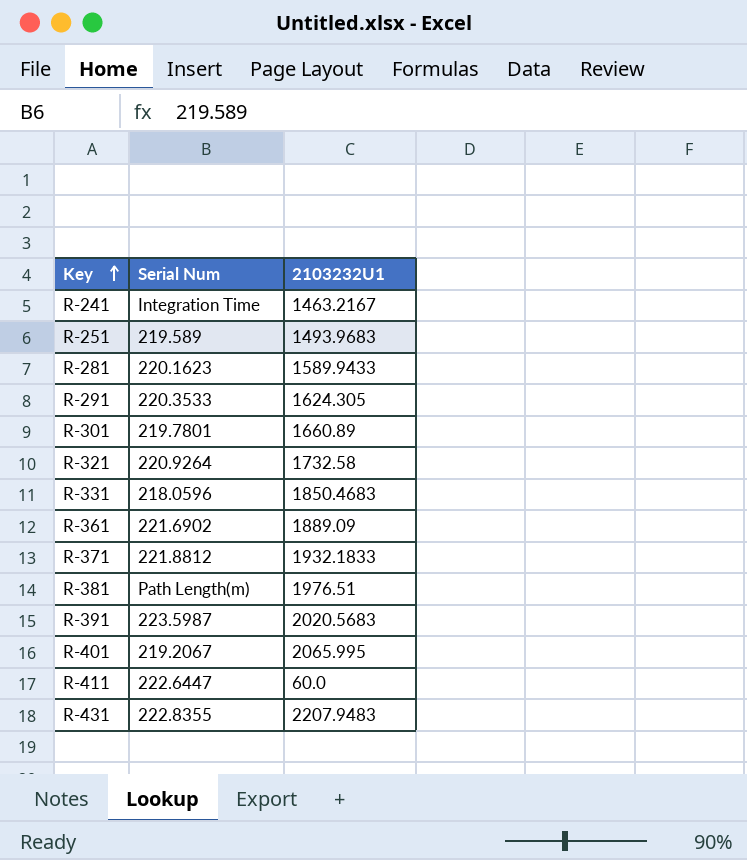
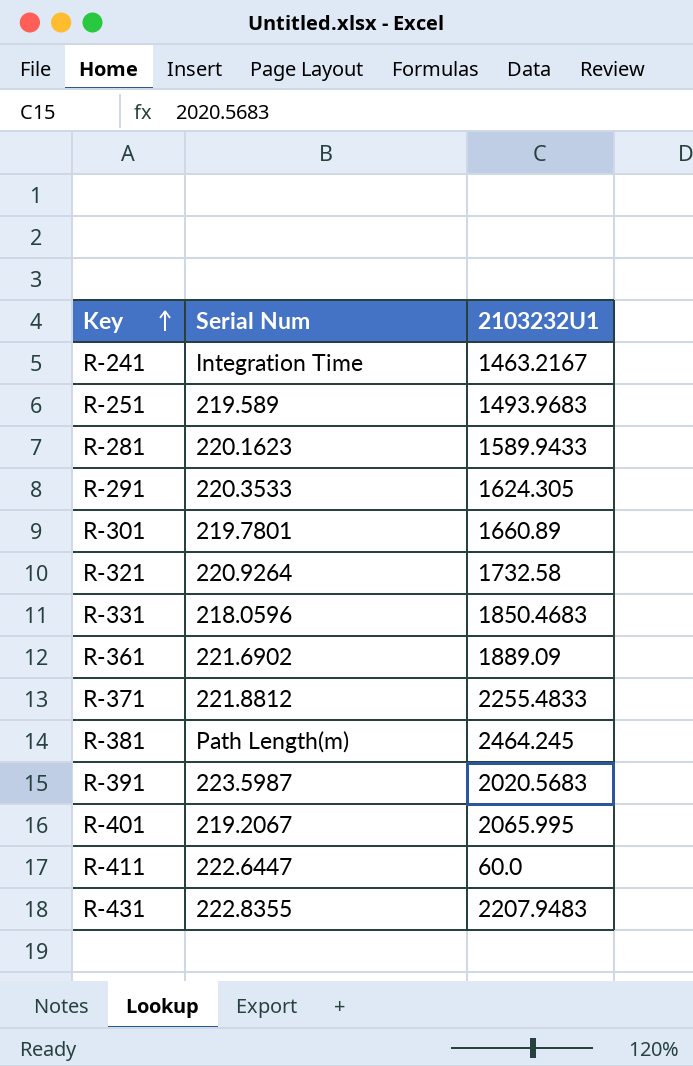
R-371 | 2103232U1: 1932.1833 -> 2255.4833
R-381 | 2103232U1: 1976.51 -> 2464.245

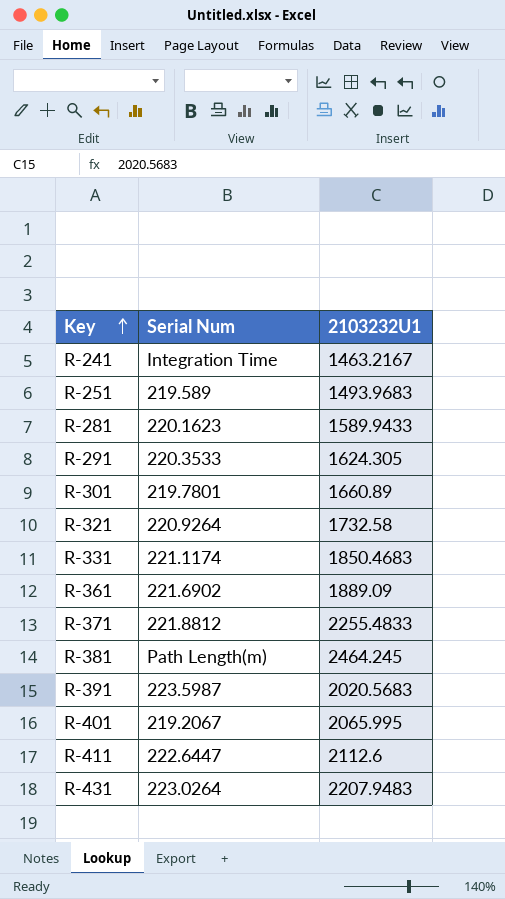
R-331 | Serial Num: 218.0596 -> 221.1174
R-411 | 2103232U1: 60.0 -> 2112.6
R-431 | Serial Num: 222.8355 -> 223.0264

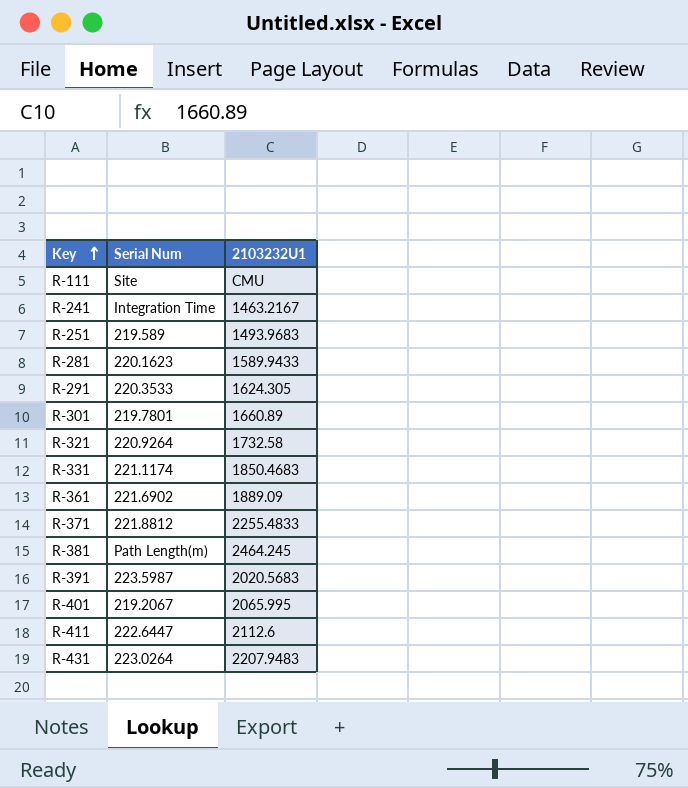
row R-111: none -> Site | CMU

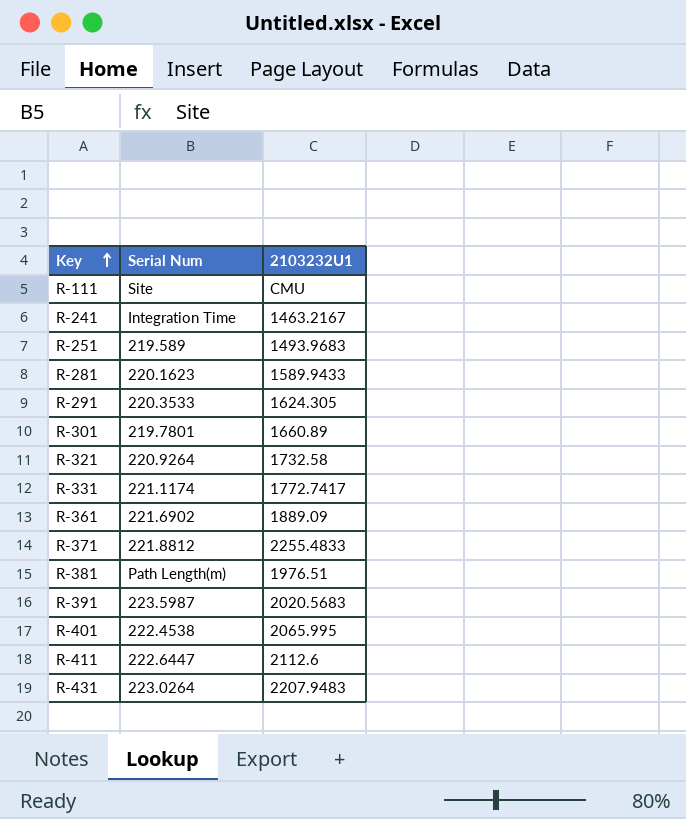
R-331 | 2103232U1: 1850.4683 -> 1772.7417
R-381 | 2103232U1: 2464.245 -> 1976.51
R-401 | Serial Num: 219.2067 -> 222.4538

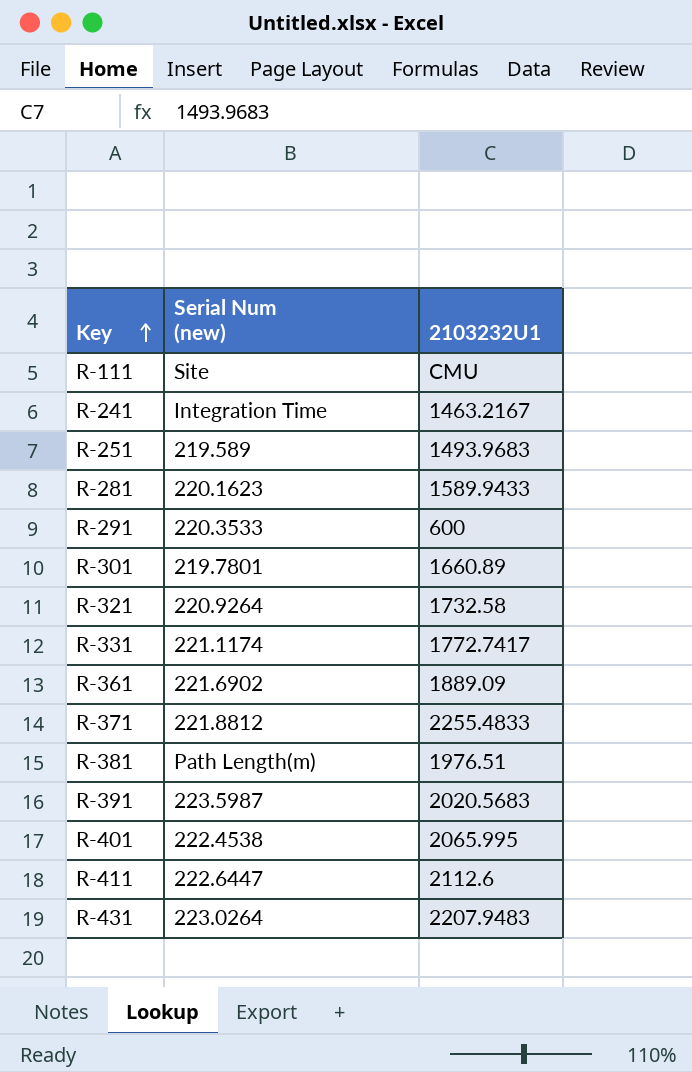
column name: Serial Num -> Serial Num (new)
R-291 | 2103232U1: 1624.305 -> 600

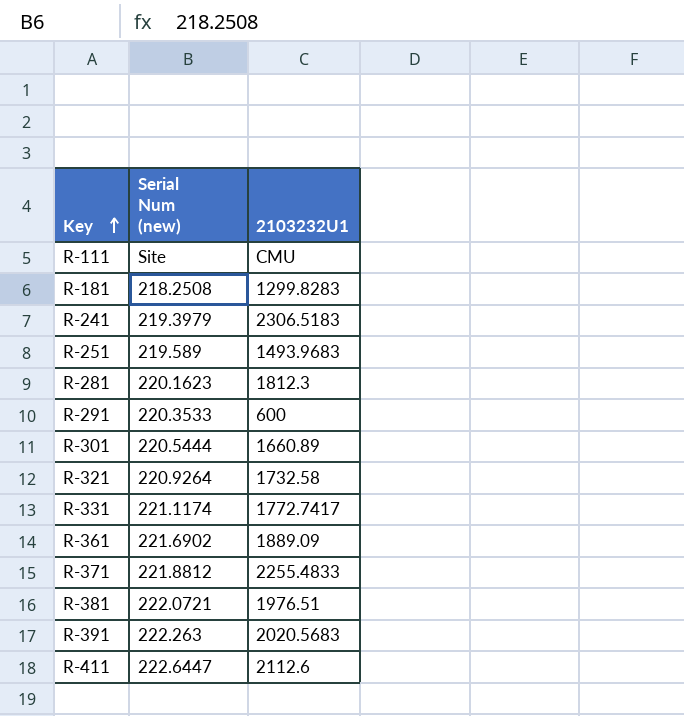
row R-401: 222.4538 | 2065.995 -> none
row R-431: 223.0264 | 2207.9483 -> none
row R-181: none -> 218.2508 | 1299.8283
R-241 | Serial Num (new): Integration Time -> 219.3979
R-241 | 2103232U1: 1463.2167 -> 2306.5183
R-281 | 2103232U1: 1589.9433 -> 1812.3
R-301 | Serial Num (new): 219.7801 -> 220.5444
R-381 | Serial Num (new): Path Length(m) -> 222.0721
R-391 | Serial Num (new): 223.5987 -> 222.263

